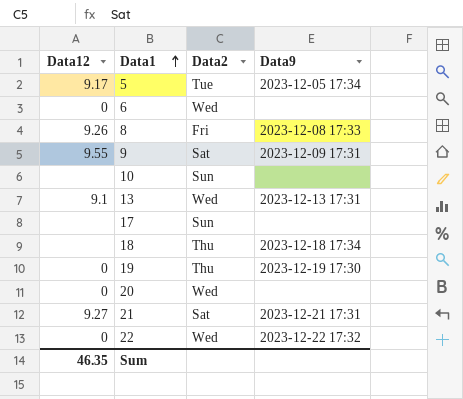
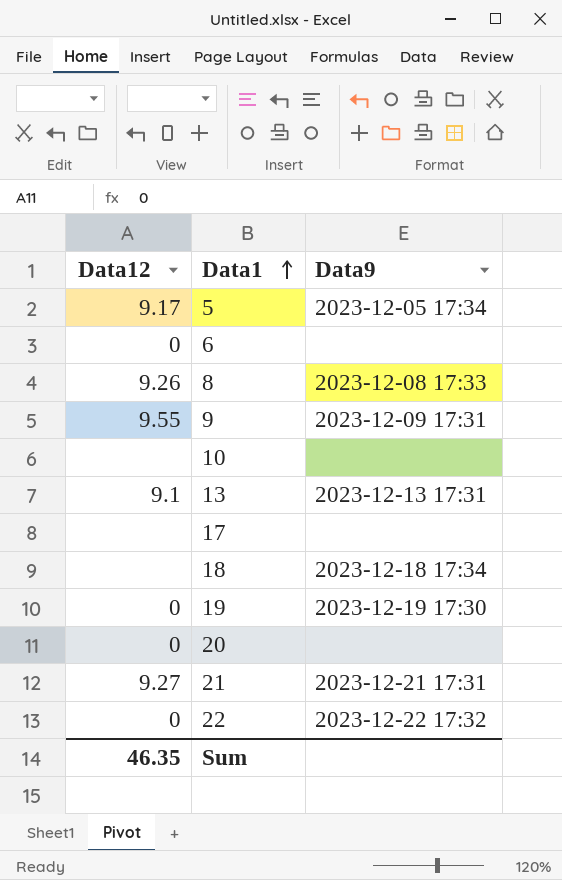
column Data2 | position: 3 -> none

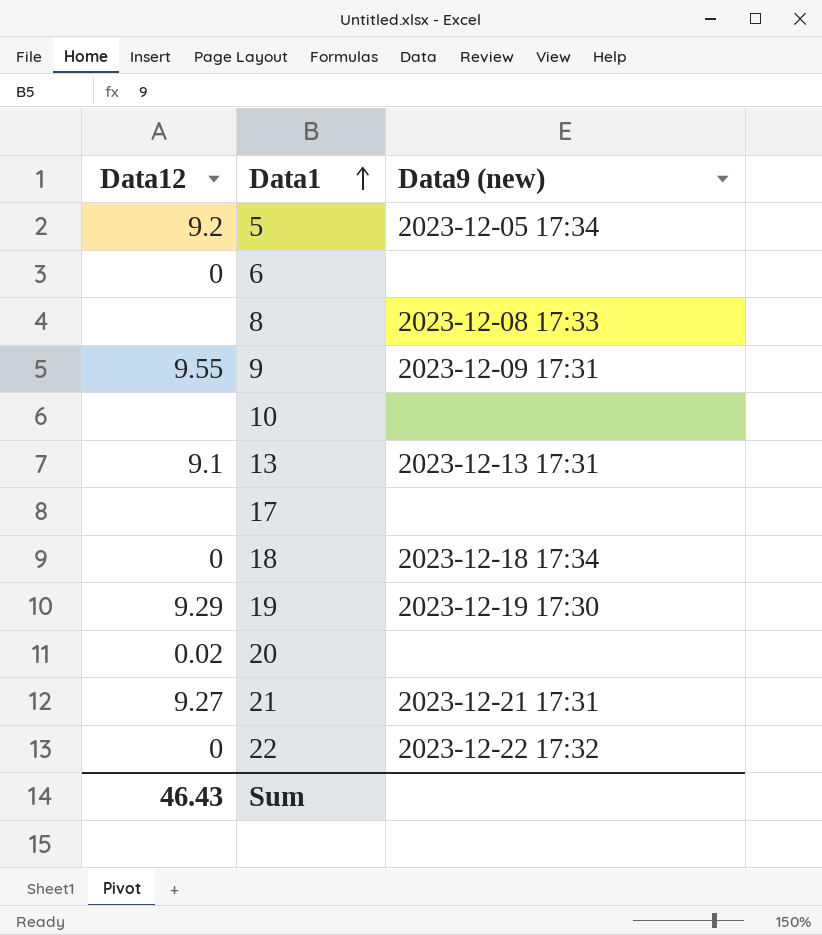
column name: Data9 -> Data9 (new)
5 | Data12: 9.17 -> 9.2
8 | Data12: 9.26 -> none
18 | Data12: none -> 0
19 | Data12: 0 -> 9.29
20 | Data12: 0 -> 0.02
Sum | Data12: 46.35 -> 46.43

